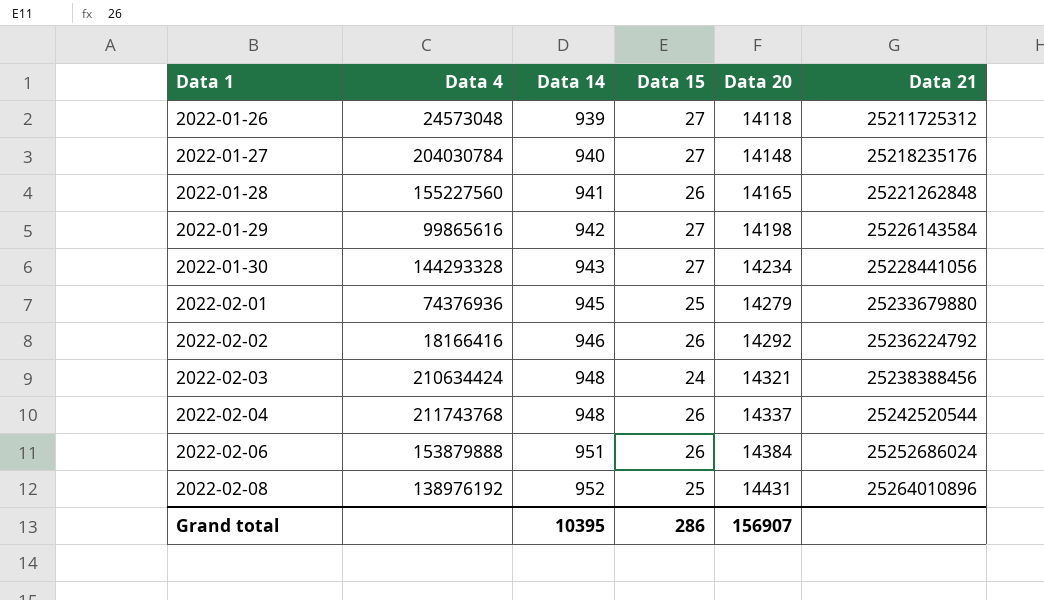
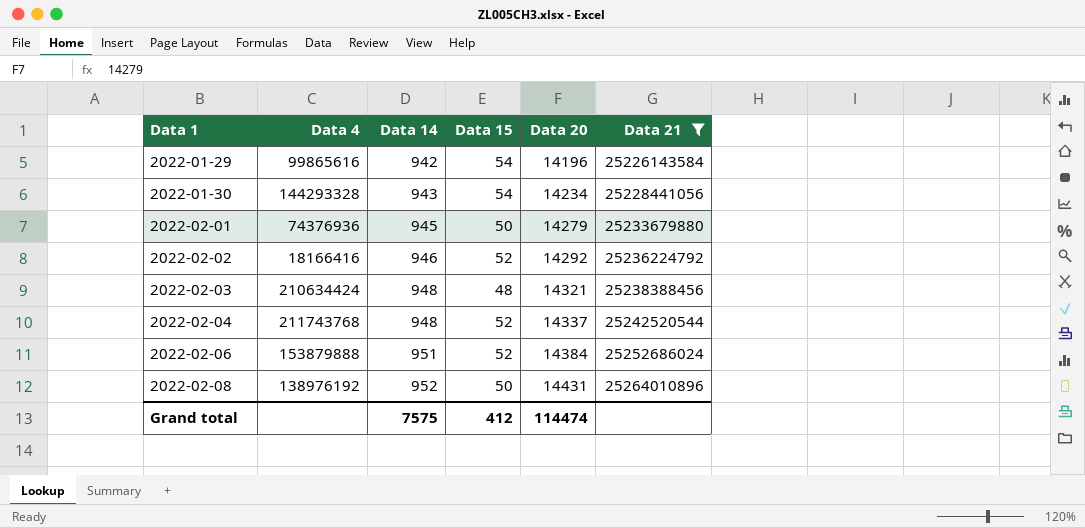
filter: none -> Data 21 >= 25226143584
2022-01-29 | Data 15: 27 -> 54
2022-01-29 | Data 20: 14198 -> 14196
2022-01-30 | Data 15: 27 -> 54
2022-02-01 | Data 15: 25 -> 50
2022-02-02 | Data 15: 26 -> 52
2022-02-03 | Data 15: 24 -> 48
2022-02-04 | Data 15: 26 -> 52
2022-02-06 | Data 15: 26 -> 52
2022-02-08 | Data 15: 25 -> 50
Grand total | Data 14: 10395 -> 7575
Grand total | Data 15: 286 -> 412
Grand total | Data 20: 156907 -> 114474

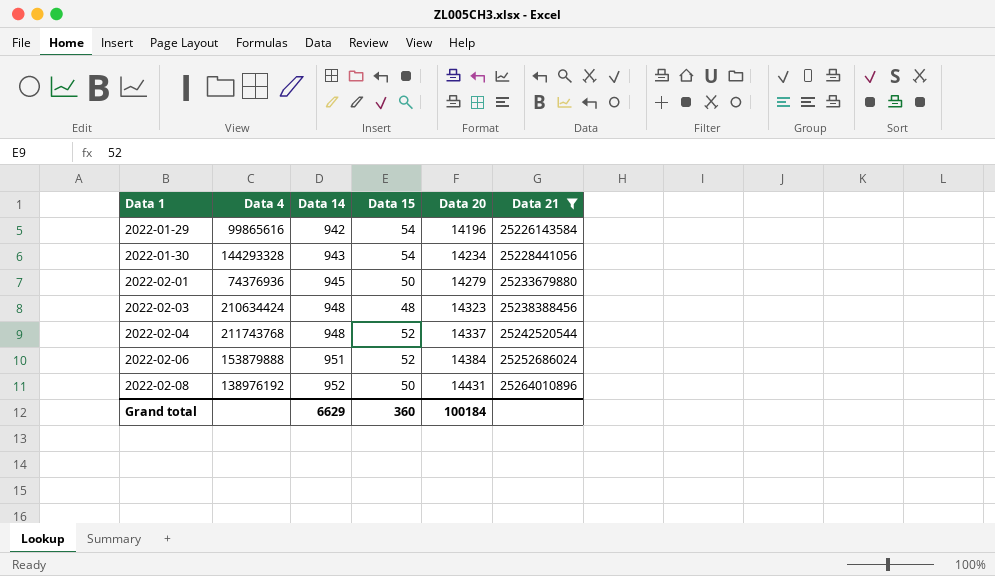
row 2022-02-02: 18166416 | 946 | 52 | 14292 | 25236224792 -> none
2022-02-03 | Data 20: 14321 -> 14323
Grand total | Data 14: 7575 -> 6629
Grand total | Data 15: 412 -> 360
Grand total | Data 20: 114474 -> 100184

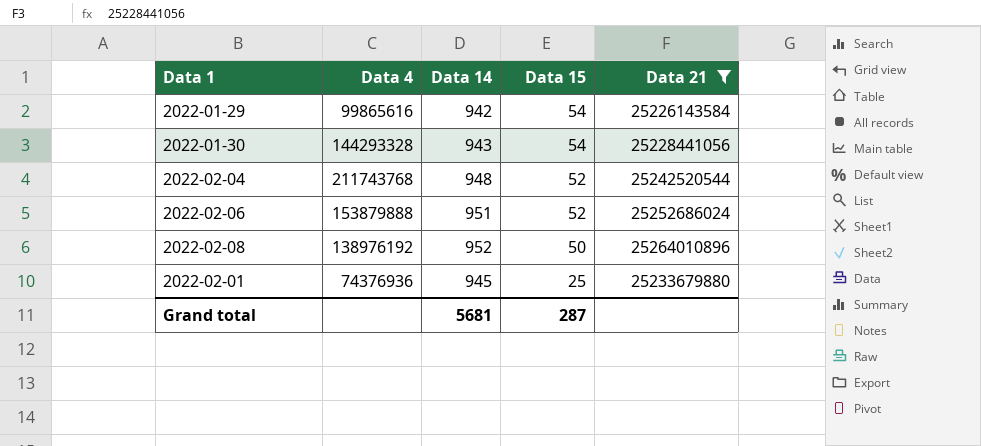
row order: Data 1 ascending -> Data 15 descending
column Data 20 | position: 5 -> none
row 2022-02-03: 210634424 | 948 | 48 | 14323 | 25238388456 -> none
2022-02-01 | Data 15: 50 -> 25
Grand total | Data 14: 6629 -> 5681
Grand total | Data 15: 360 -> 287

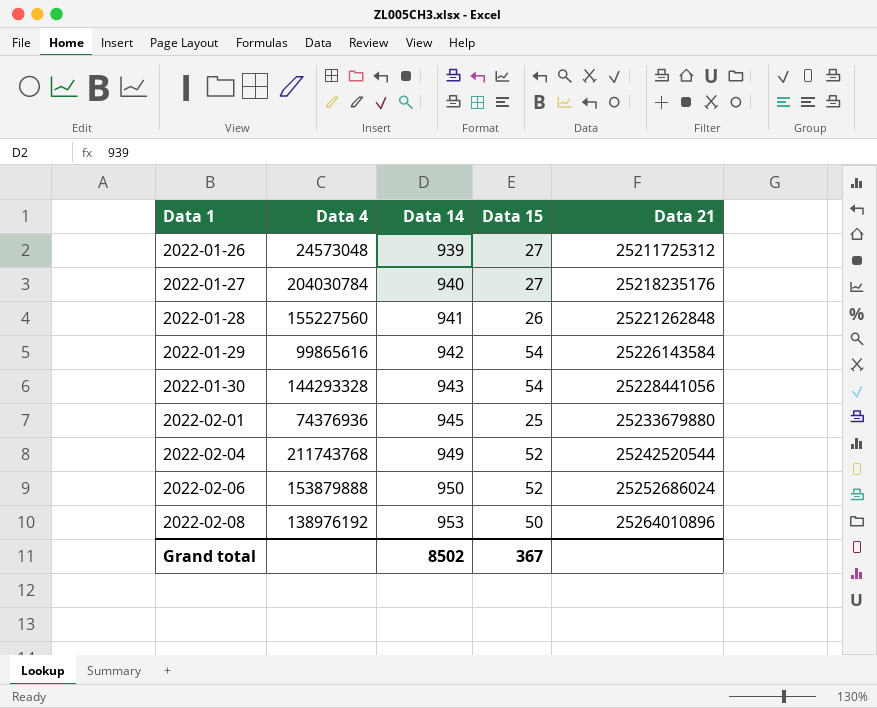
filter: Data 21 >= 25226143584 -> none
row order: Data 15 descending -> Data 1 ascending
2022-02-04 | Data 14: 948 -> 949
2022-02-06 | Data 14: 951 -> 950
2022-02-08 | Data 14: 952 -> 953
Grand total | Data 14: 5681 -> 8502
Grand total | Data 15: 287 -> 367

